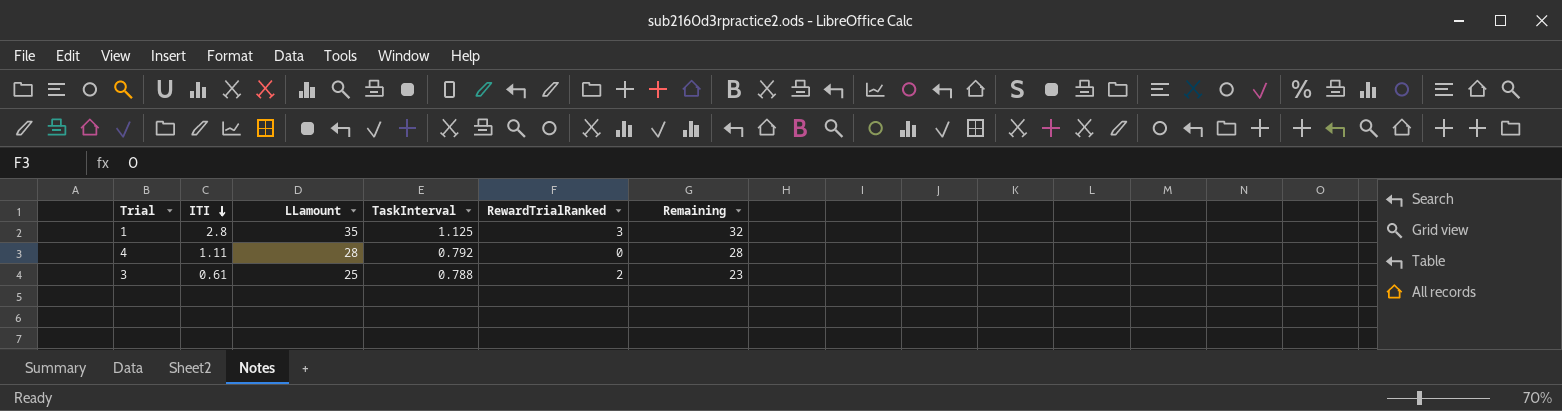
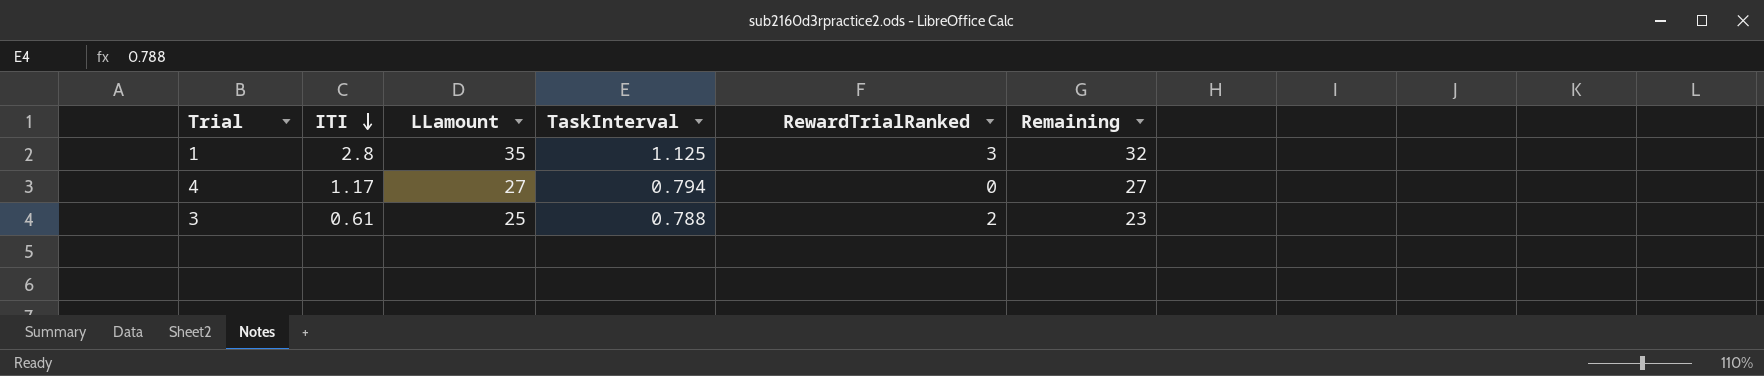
4 | ITI: 1.11 -> 1.17
4 | LLamount: 28 -> 27
4 | TaskInterval: 0.792 -> 0.794
4 | Remaining: 28 -> 27

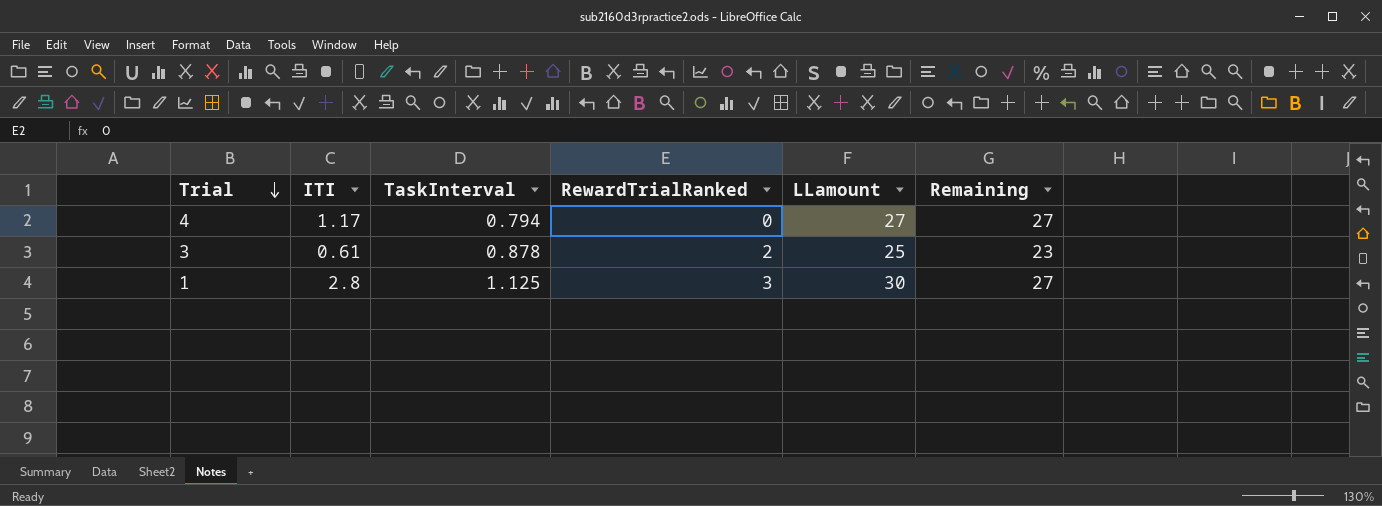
row order: ITI descending -> Trial descending
column LLamount | position: 3 -> 5
3 | TaskInterval: 0.788 -> 0.878
1 | LLamount: 35 -> 30
1 | Remaining: 32 -> 27

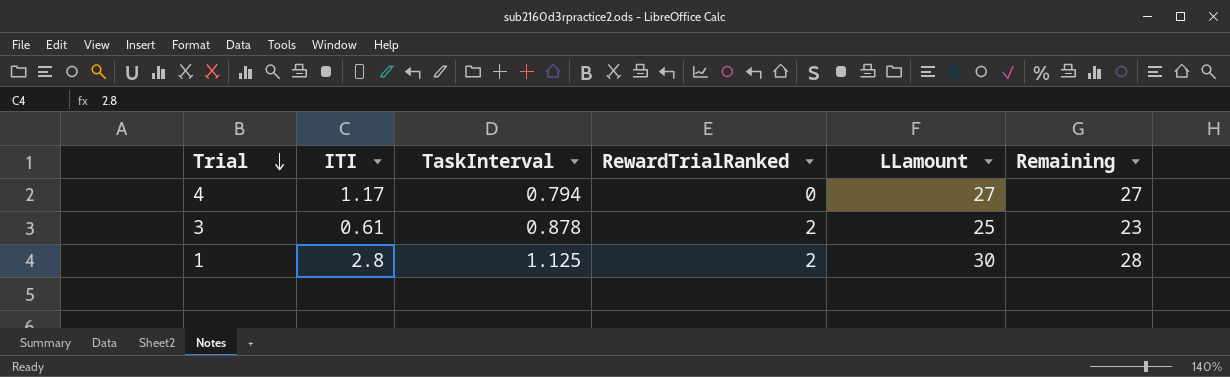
1 | RewardTrialRanked: 3 -> 2
1 | Remaining: 27 -> 28

